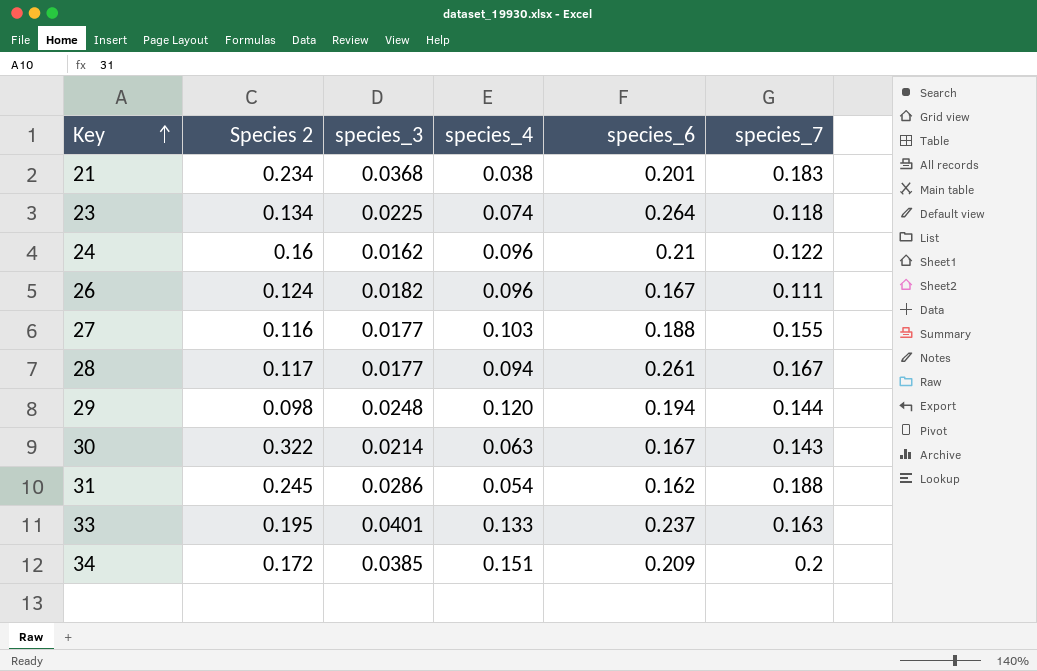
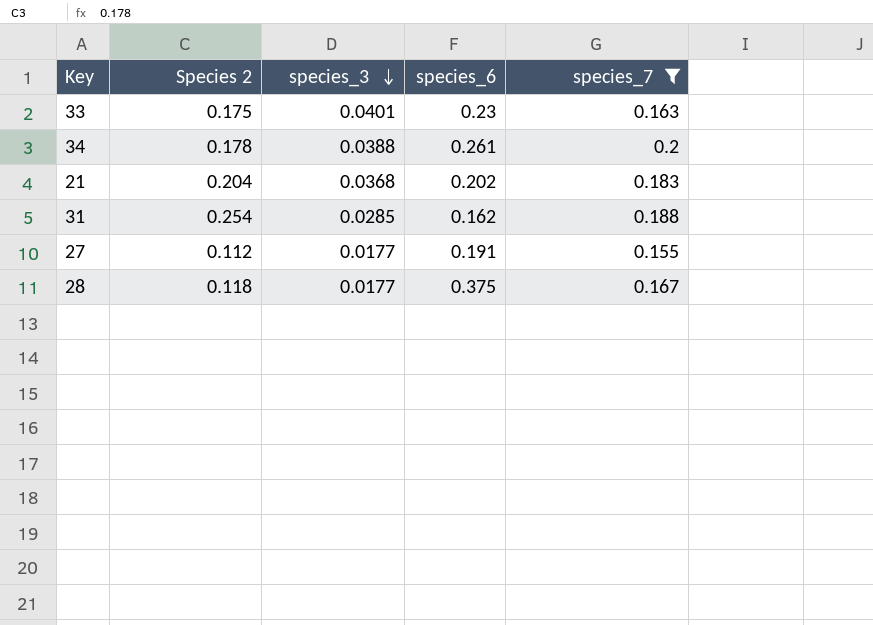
filter: none -> species_7 >= 0.155
row order: Key ascending -> species_3 descending
column species_4 | position: 4 -> none
33 | Species 2: 0.195 -> 0.175
33 | species_6: 0.237 -> 0.23
34 | Species 2: 0.172 -> 0.178
34 | species_3: 0.0385 -> 0.0388
34 | species_6: 0.209 -> 0.261
21 | Species 2: 0.234 -> 0.204
21 | species_6: 0.201 -> 0.202
31 | Species 2: 0.245 -> 0.254
31 | species_3: 0.0286 -> 0.0285
27 | Species 2: 0.116 -> 0.112
27 | species_6: 0.188 -> 0.191
28 | Species 2: 0.117 -> 0.118
28 | species_6: 0.261 -> 0.375

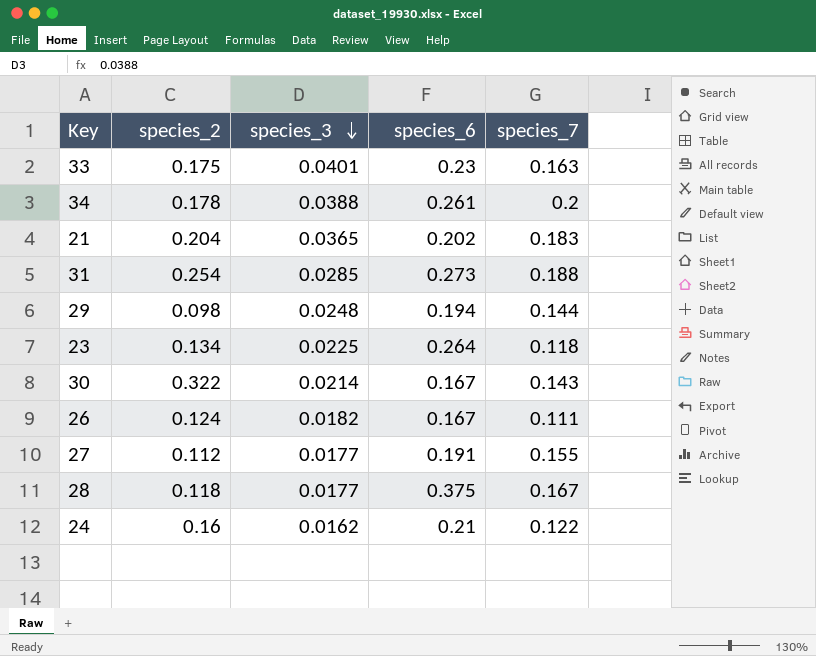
filter: species_7 >= 0.155 -> none
column name: Species 2 -> species_2
21 | species_3: 0.0368 -> 0.0365
31 | species_6: 0.162 -> 0.273

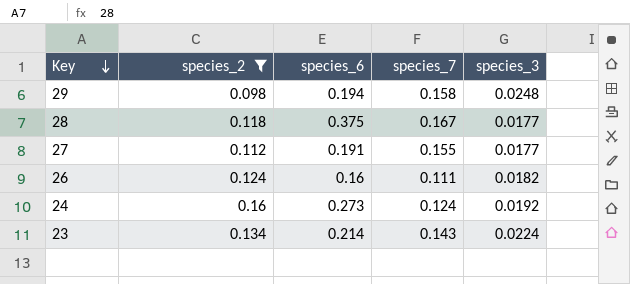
filter: none -> species_2 <= 0.16
row order: species_3 descending -> Key descending
column species_3 | position: 3 -> 5
29 | species_7: 0.144 -> 0.158
26 | species_6: 0.167 -> 0.16
24 | species_6: 0.21 -> 0.273
24 | species_7: 0.122 -> 0.124
24 | species_3: 0.0162 -> 0.0192
23 | species_6: 0.264 -> 0.214
23 | species_7: 0.118 -> 0.143
23 | species_3: 0.0225 -> 0.0224

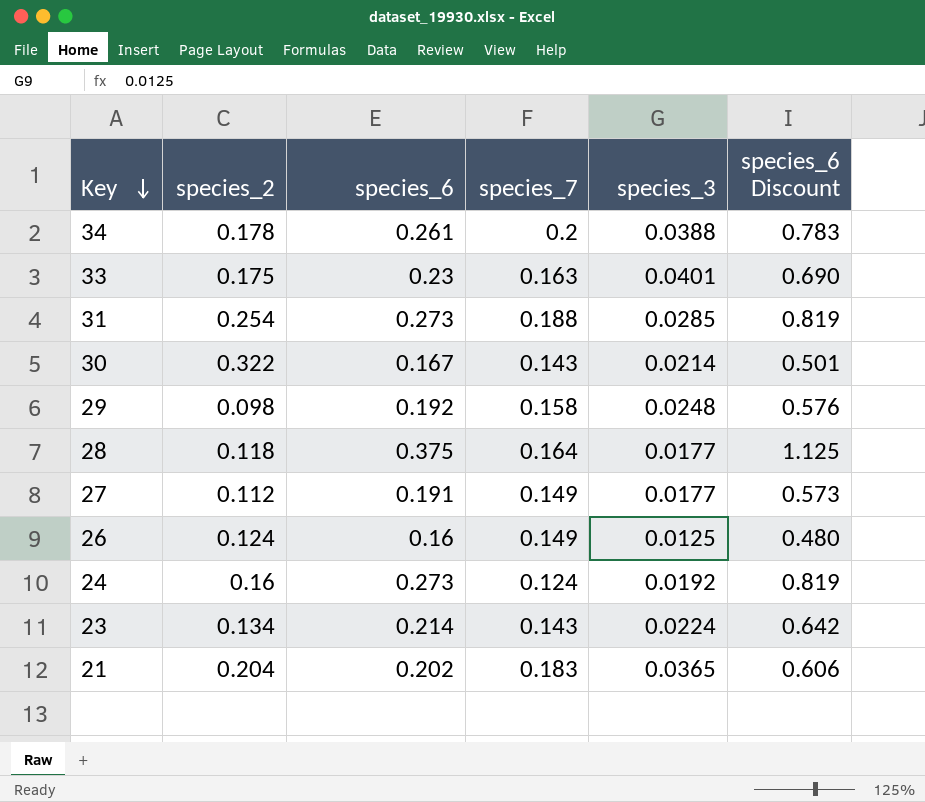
filter: species_2 <= 0.16 -> none
column species_6 Discount | formula: none -> [species_6] * 3
29 | species_6: 0.194 -> 0.192
28 | species_7: 0.167 -> 0.164
27 | species_7: 0.155 -> 0.149
26 | species_7: 0.111 -> 0.149
26 | species_3: 0.0182 -> 0.0125

